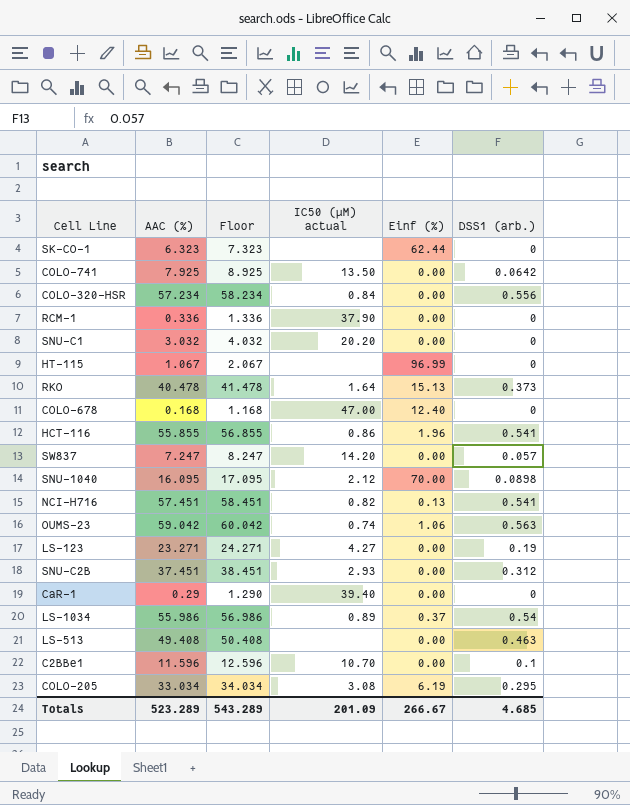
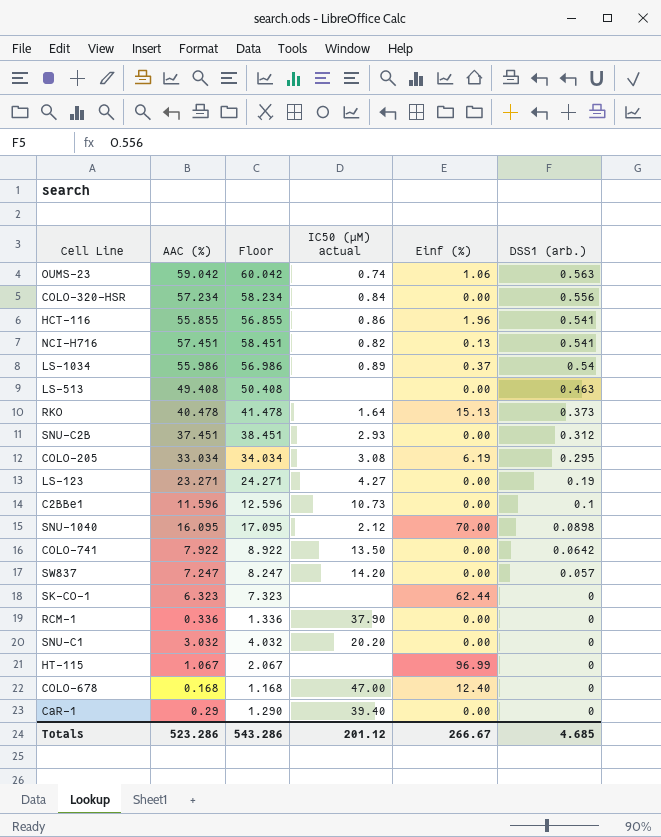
row order: none -> DSS1 (arb.) descending
C2BBe1 | IC50 (µM) actual: 10.70 -> 10.73
COLO-741 | AAC (%): 7.925 -> 7.922
COLO-741 | Floor: 8.925 -> 8.922
Totals | AAC (%): 523.289 -> 523.286
Totals | Floor: 543.289 -> 543.286
Totals | IC50 (µM) actual: 201.09 -> 201.12

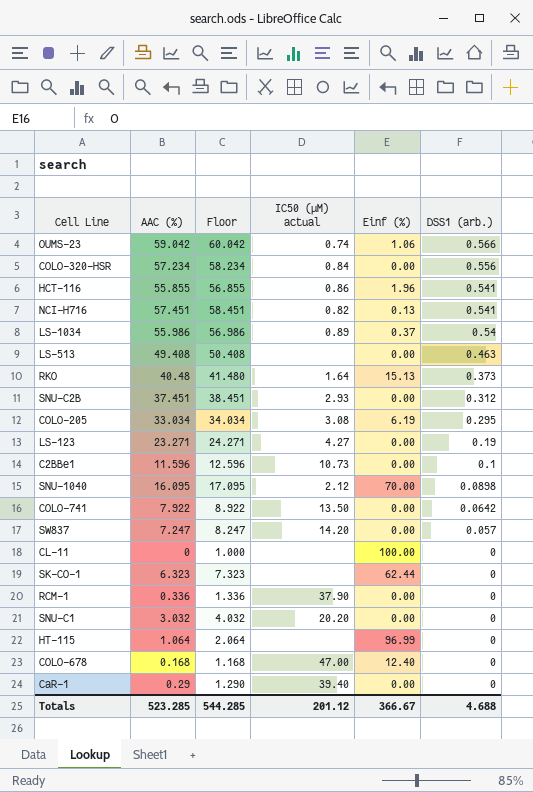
OUMS-23 | DSS1 (arb.): 0.563 -> 0.566
RKO | AAC (%): 40.478 -> 40.48
RKO | Floor: 41.478 -> 41.480
row CL-11: none -> 0 | 1.000 | none | 100.00 | 0
HT-115 | AAC (%): 1.067 -> 1.064
HT-115 | Floor: 2.067 -> 2.064
Totals | AAC (%): 523.286 -> 523.285
Totals | Floor: 543.286 -> 544.285
Totals | Einf (%): 266.67 -> 366.67
Totals | DSS1 (arb.): 4.685 -> 4.688

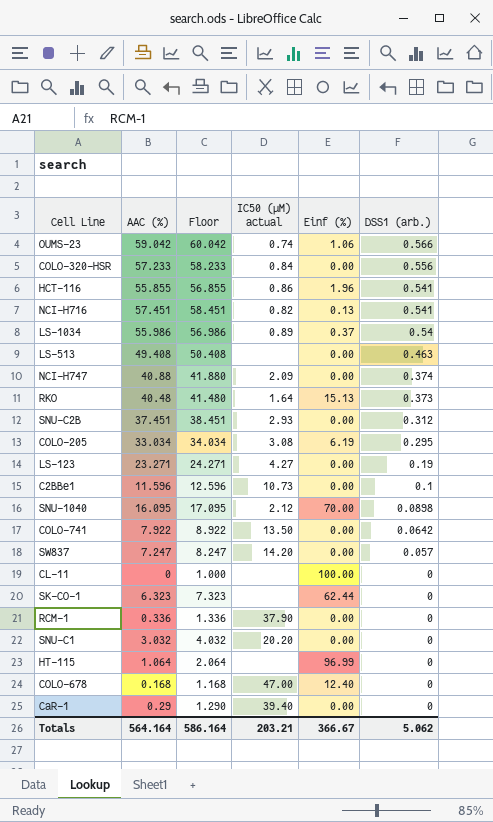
COLO-320-HSR | AAC (%): 57.234 -> 57.233
COLO-320-HSR | Floor: 58.234 -> 58.233
row NCI-H747: none -> 40.88 | 41.880 | 2.09 | 0.00 | 0.374
Totals | AAC (%): 523.285 -> 564.164
Totals | Floor: 544.285 -> 586.164
Totals | IC50 (µM) actual: 201.12 -> 203.21
Totals | DSS1 (arb.): 4.688 -> 5.062

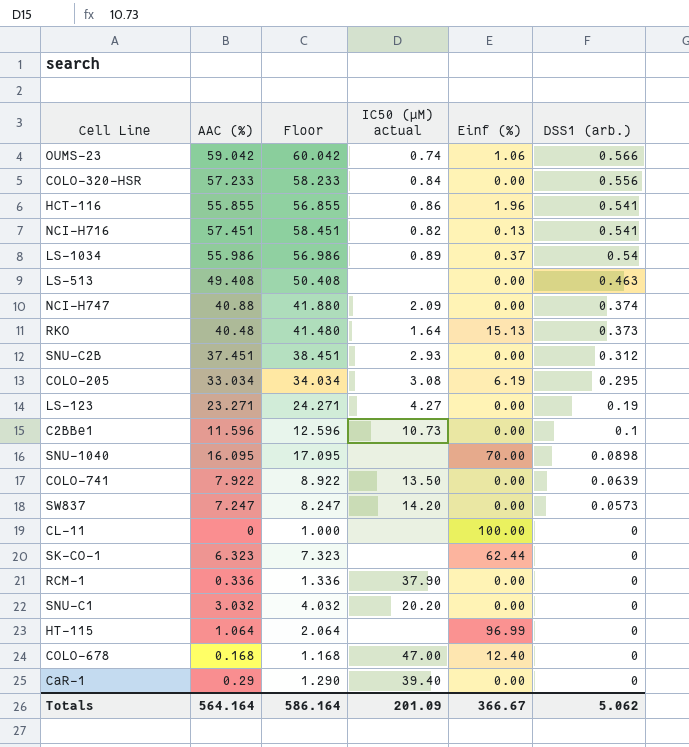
SNU-1040 | IC50 (µM) actual: 2.12 -> none
COLO-741 | DSS1 (arb.): 0.0642 -> 0.0639
SW837 | DSS1 (arb.): 0.057 -> 0.0573
Totals | IC50 (µM) actual: 203.21 -> 201.09

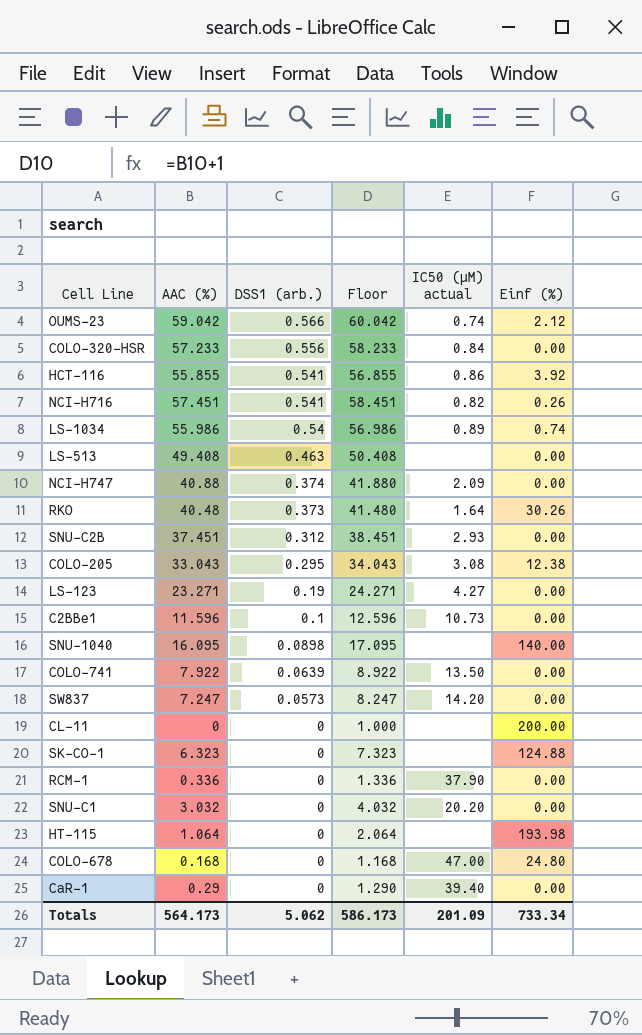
column DSS1 (arb.) | position: 6 -> 3
OUMS-23 | Einf (%): 1.06 -> 2.12
HCT-116 | Einf (%): 1.96 -> 3.92
NCI-H716 | Einf (%): 0.13 -> 0.26
LS-1034 | Einf (%): 0.37 -> 0.74
RKO | Einf (%): 15.13 -> 30.26
COLO-205 | AAC (%): 33.034 -> 33.043
COLO-205 | Floor: 34.034 -> 34.043
COLO-205 | Einf (%): 6.19 -> 12.38
SNU-1040 | Einf (%): 70.00 -> 140.00
CL-11 | Einf (%): 100.00 -> 200.00
SK-CO-1 | Einf (%): 62.44 -> 124.88
HT-115 | Einf (%): 96.99 -> 193.98
COLO-678 | Einf (%): 12.40 -> 24.80
Totals | AAC (%): 564.164 -> 564.173
Totals | Floor: 586.164 -> 586.173
Totals | Einf (%): 366.67 -> 733.34

